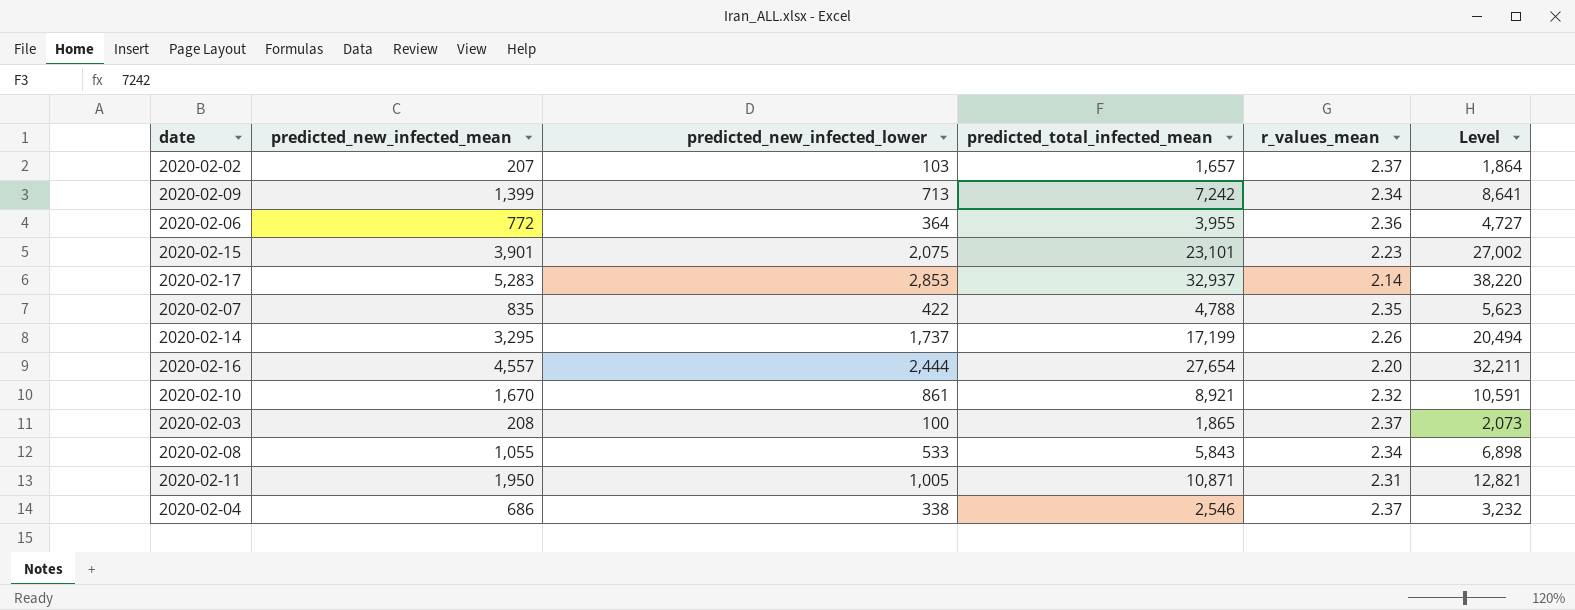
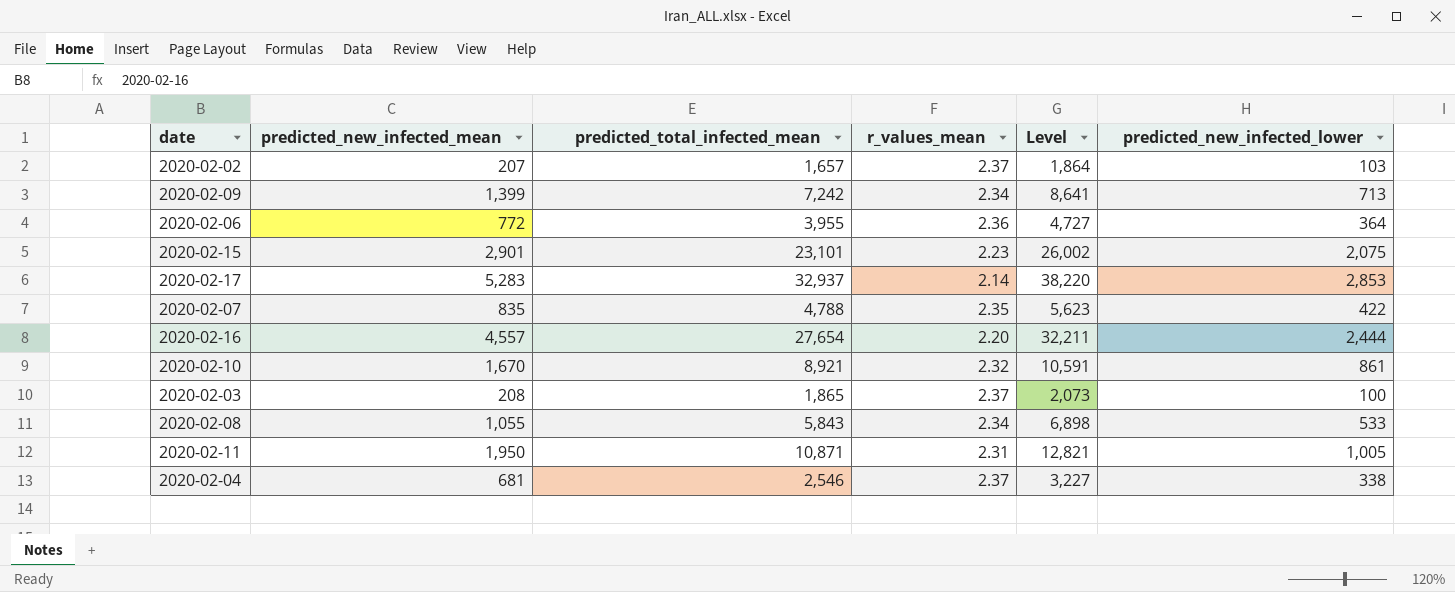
column predicted_new_infected_lower | position: 3 -> 6
row 2020-02-14: 3,295 | 1,737 | 17,199 | 2.26 | 20,494 -> none
2020-02-15 | predicted_new_infected_mean: 3,901 -> 2,901
2020-02-15 | Level: 27,002 -> 26,002
2020-02-04 | predicted_new_infected_mean: 686 -> 681
2020-02-04 | Level: 3,232 -> 3,227

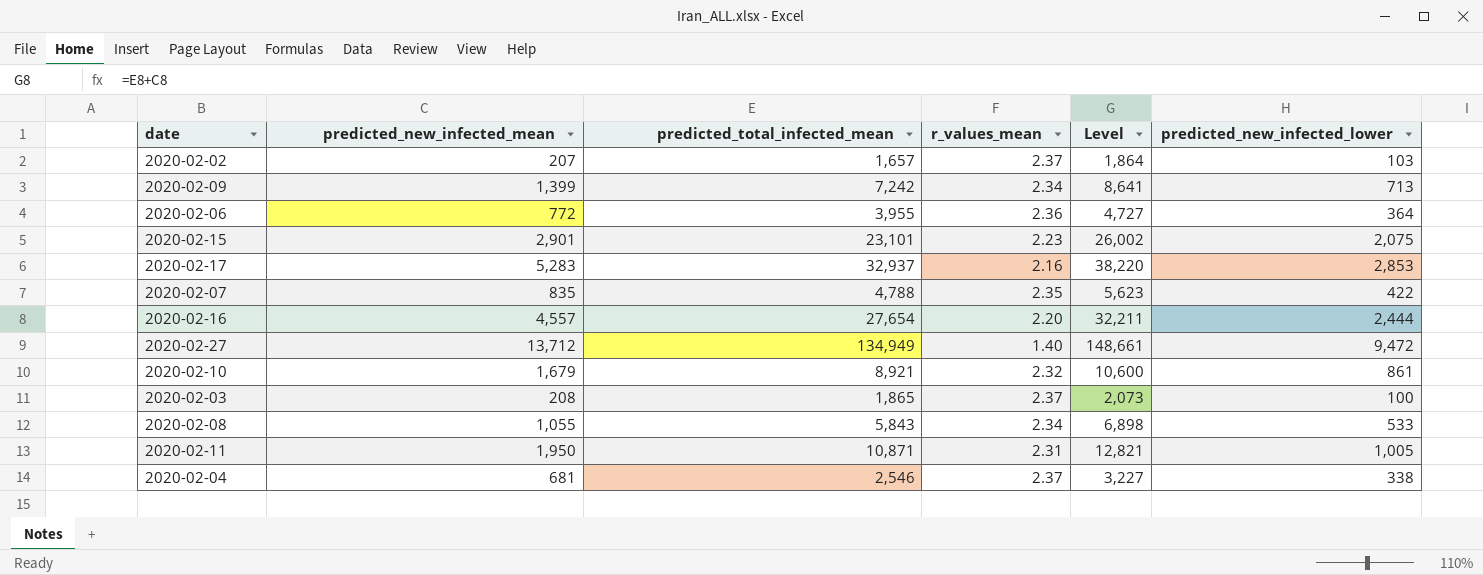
2020-02-17 | r_values_mean: 2.14 -> 2.16
row 2020-02-27: none -> 13,712 | 134,949 | 1.40 | 148,661 | 9,472
2020-02-10 | predicted_new_infected_mean: 1,670 -> 1,679
2020-02-10 | Level: 10,591 -> 10,600

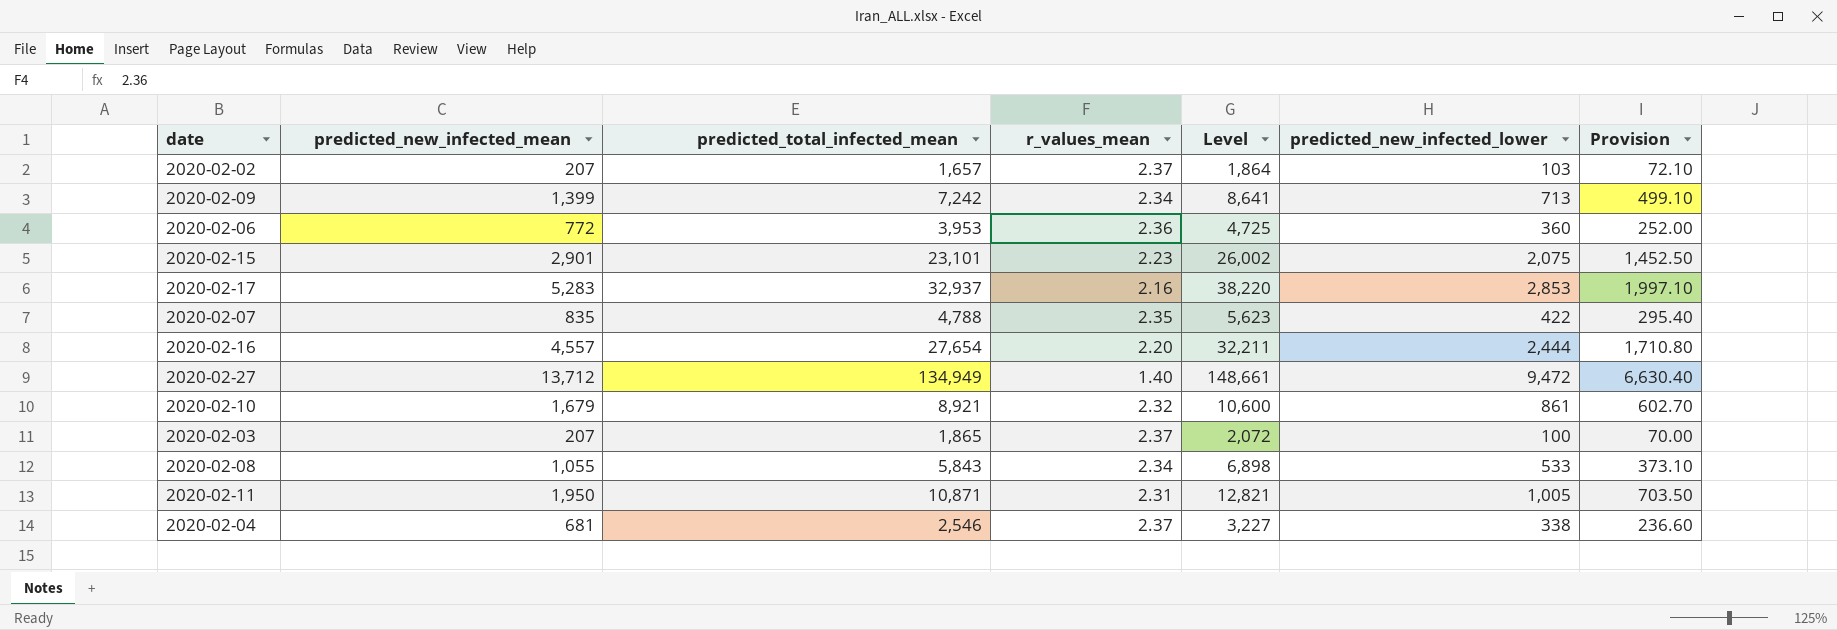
column Provision | formula: none -> [predicted_new_infected_lower] * 0.7
2020-02-06 | predicted_total_infected_mean: 3,955 -> 3,953
2020-02-06 | Level: 4,727 -> 4,725
2020-02-06 | predicted_new_infected_lower: 364 -> 360
2020-02-03 | predicted_new_infected_mean: 208 -> 207
2020-02-03 | Level: 2,073 -> 2,072

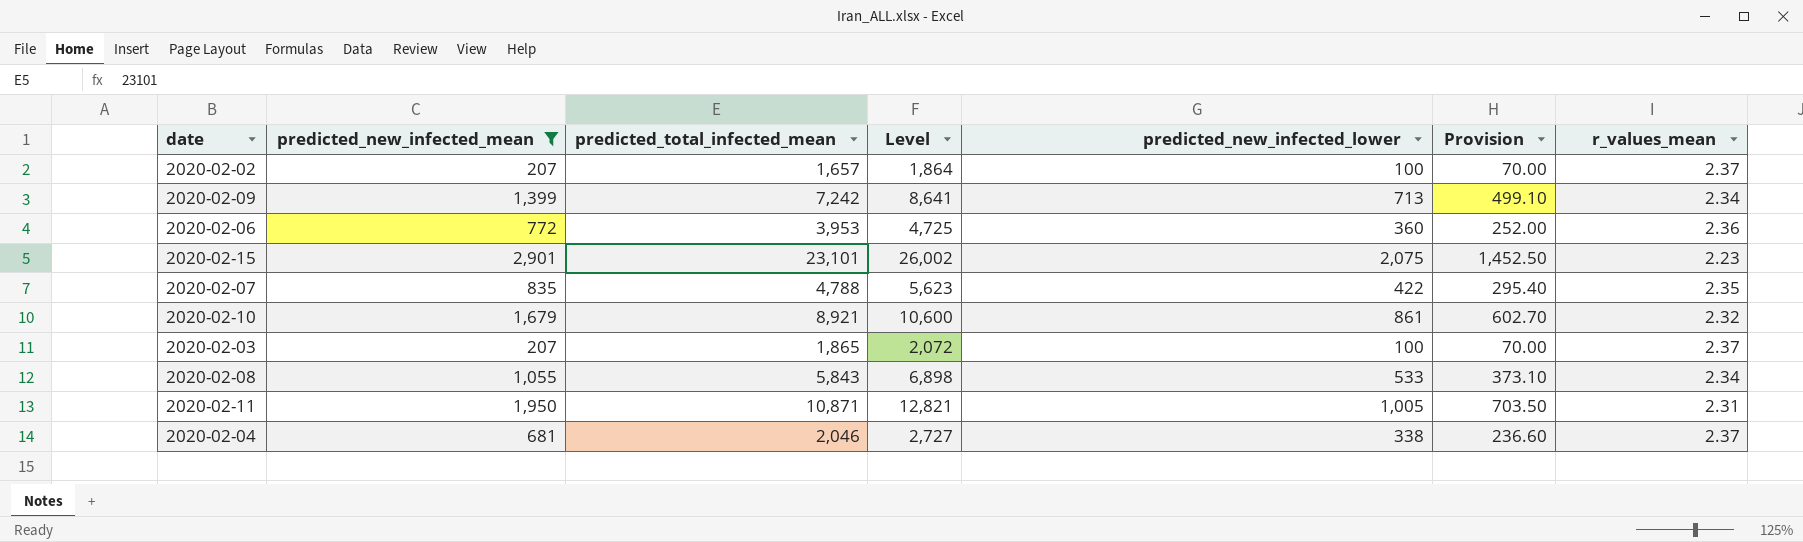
filter: none -> predicted_new_infected_mean <= 2,901
column r_values_mean | position: 4 -> 7
2020-02-02 | predicted_new_infected_lower: 103 -> 100
2020-02-02 | Provision: 72.10 -> 70.00
2020-02-04 | predicted_total_infected_mean: 2,546 -> 2,046
2020-02-04 | Level: 3,227 -> 2,727

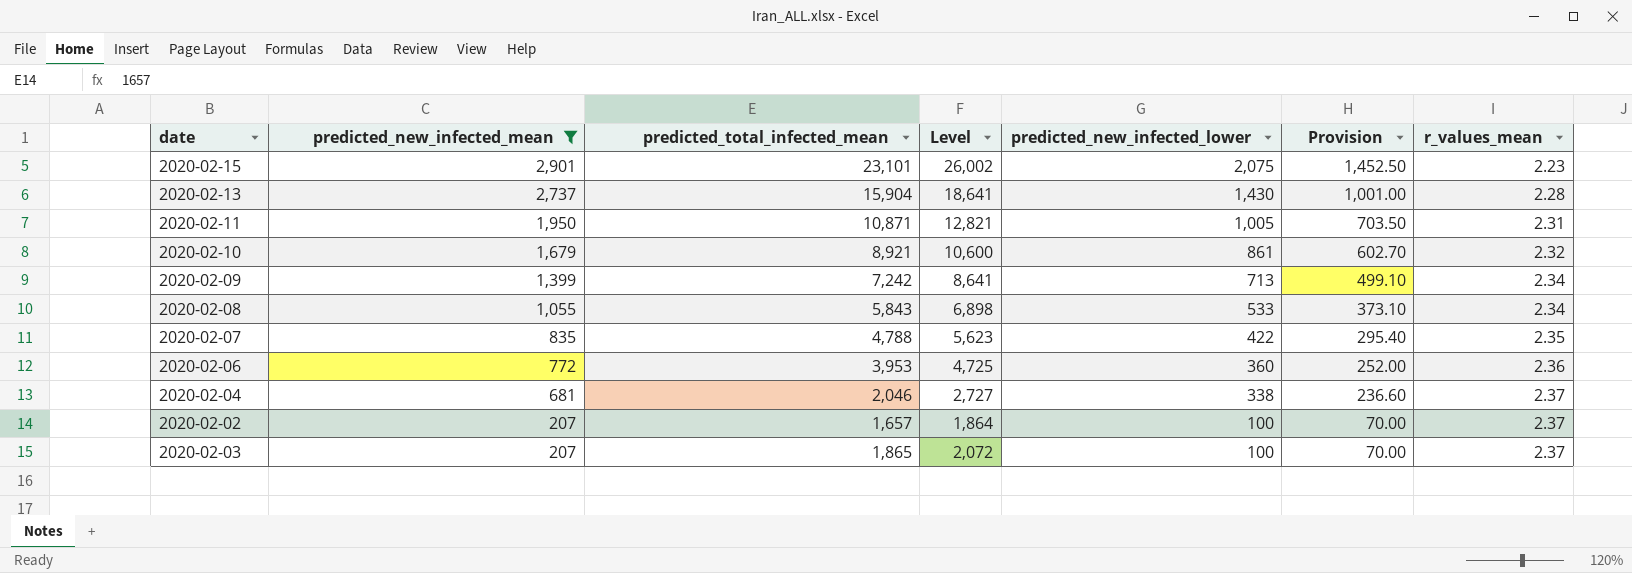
row order: none -> predicted_new_infected_mean descending
row 2020-02-13: none -> 2,737 | 15,904 | 18,641 | 1,430 | 1,001.00 | 2.28

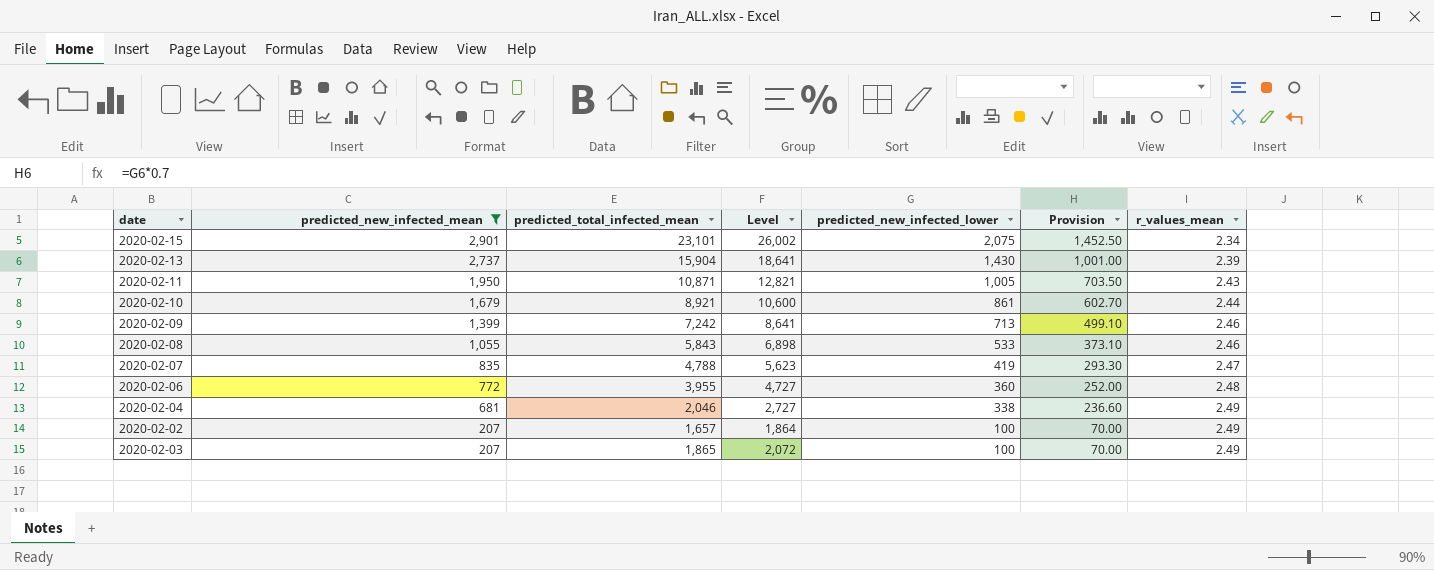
2020-02-15 | r_values_mean: 2.23 -> 2.34
2020-02-13 | r_values_mean: 2.28 -> 2.39
2020-02-11 | r_values_mean: 2.31 -> 2.43
2020-02-10 | r_values_mean: 2.32 -> 2.44
2020-02-09 | r_values_mean: 2.34 -> 2.46
2020-02-08 | r_values_mean: 2.34 -> 2.46
2020-02-07 | predicted_new_infected_lower: 422 -> 419
2020-02-07 | Provision: 295.40 -> 293.30
2020-02-07 | r_values_mean: 2.35 -> 2.47
2020-02-06 | predicted_total_infected_mean: 3,953 -> 3,955
2020-02-06 | Level: 4,725 -> 4,727
2020-02-06 | r_values_mean: 2.36 -> 2.48
2020-02-04 | r_values_mean: 2.37 -> 2.49
2020-02-02 | r_values_mean: 2.37 -> 2.49
2020-02-03 | r_values_mean: 2.37 -> 2.49

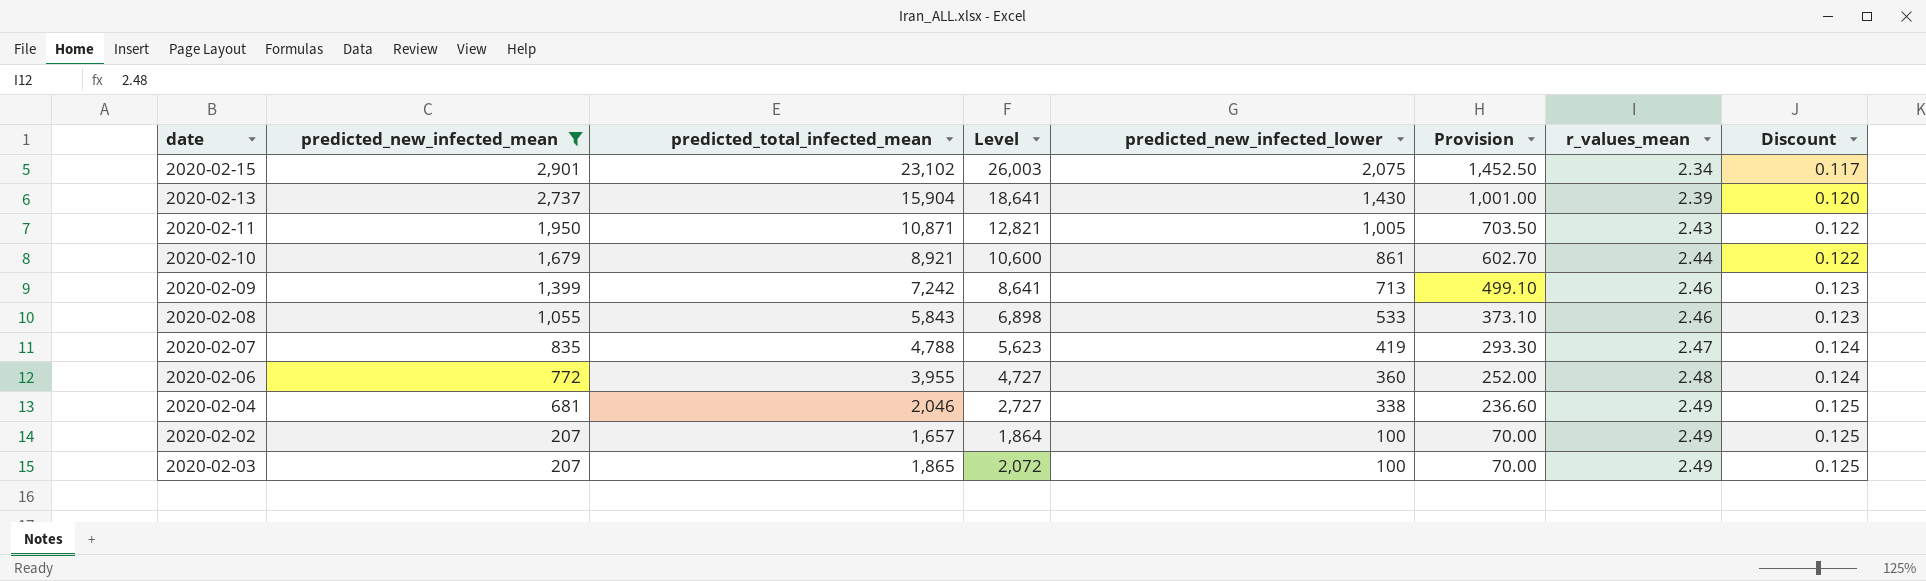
column Discount | formula: none -> [r_values_mean] * 0.05
2020-02-15 | predicted_total_infected_mean: 23,101 -> 23,102
2020-02-15 | Level: 26,002 -> 26,003

